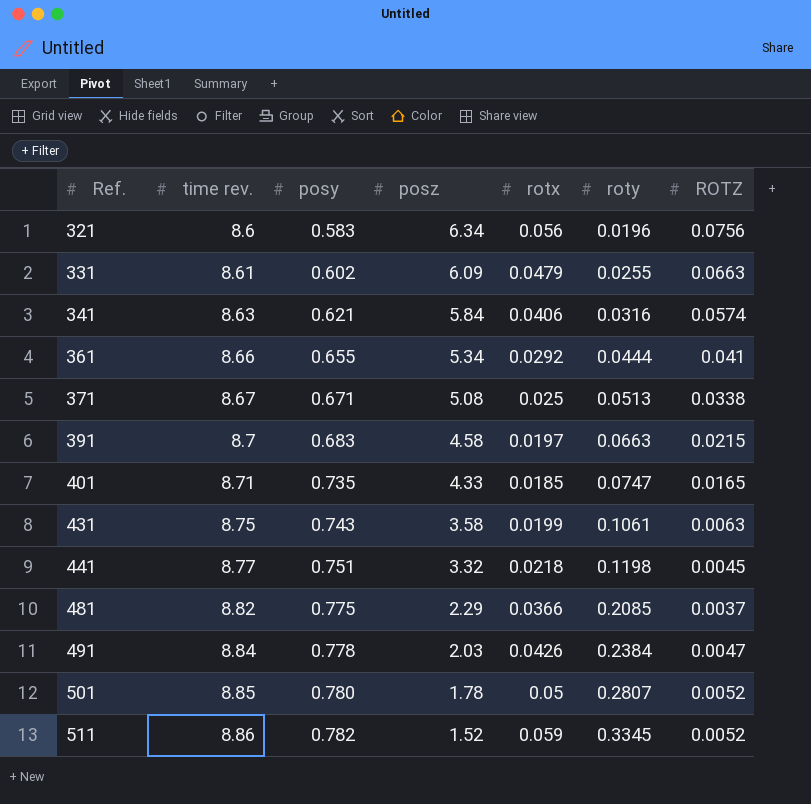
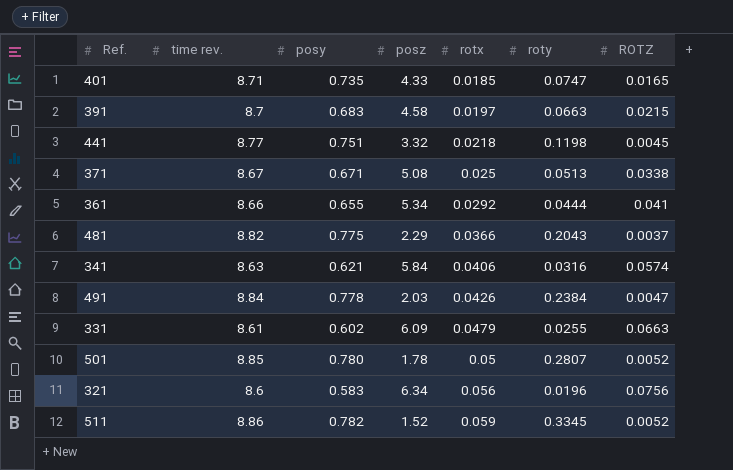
row order: Ref. ascending -> rotx ascending
row 431: 8.75 | 0.743 | 3.58 | 0.0199 | 0.1061 | 0.0063 -> none
481 | roty: 0.2085 -> 0.2043

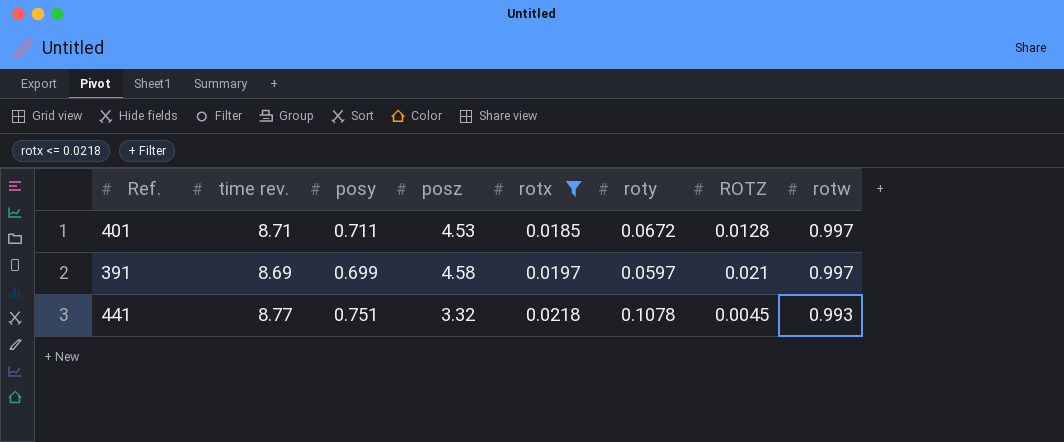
filter: none -> rotx <= 0.0218
column rotw | position: none -> 8
401 | posy: 0.735 -> 0.711
401 | posz: 4.33 -> 4.53
401 | roty: 0.0747 -> 0.0672
401 | ROTZ: 0.0165 -> 0.0128
391 | time rev.: 8.7 -> 8.69
391 | posy: 0.683 -> 0.699
391 | roty: 0.0663 -> 0.0597
391 | ROTZ: 0.0215 -> 0.021
441 | roty: 0.1198 -> 0.1078

